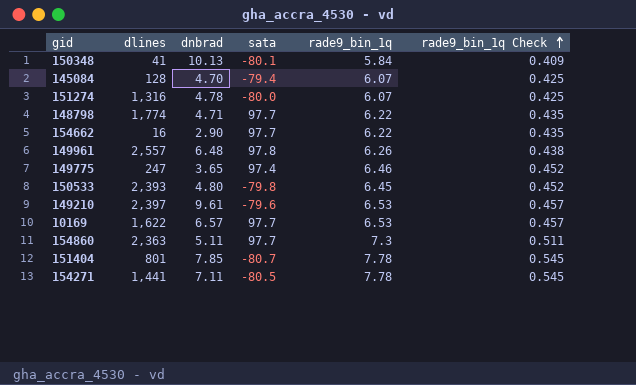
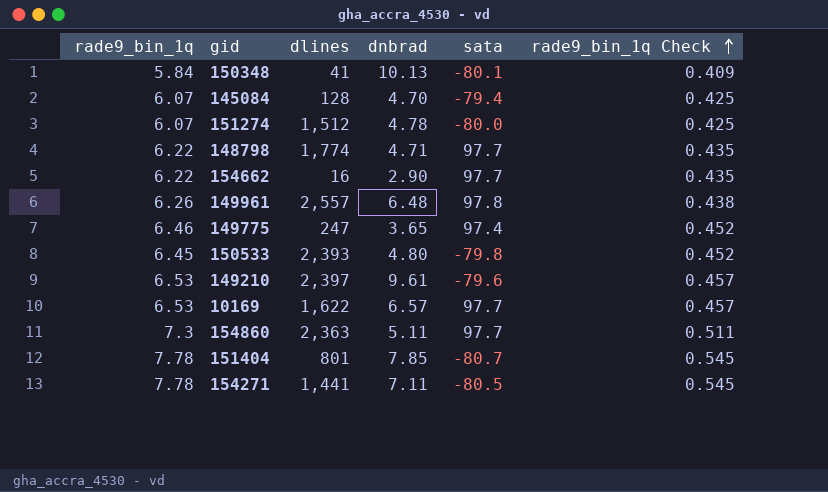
column rade9_bin_1q | position: 5 -> 1
151274 | dlines: 1,316 -> 1,512

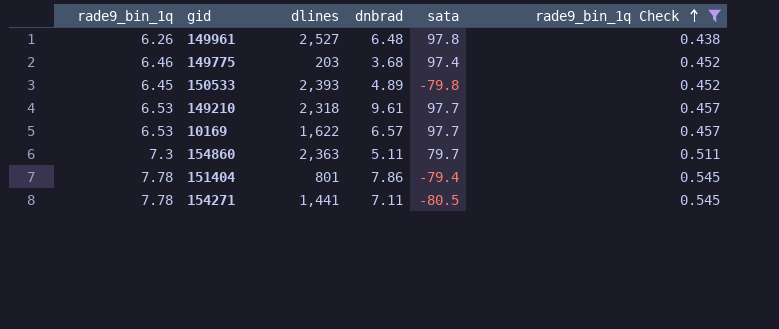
filter: none -> rade9_bin_1q Check >= 0.438
149961 | dlines: 2,557 -> 2,527
149775 | dlines: 247 -> 203
149775 | dnbrad: 3.65 -> 3.68
150533 | dnbrad: 4.80 -> 4.89
149210 | dlines: 2,397 -> 2,318
149210 | sata: -79.6 -> 97.7
154860 | sata: 97.7 -> 79.7
151404 | dnbrad: 7.85 -> 7.86
151404 | sata: -80.7 -> -79.4

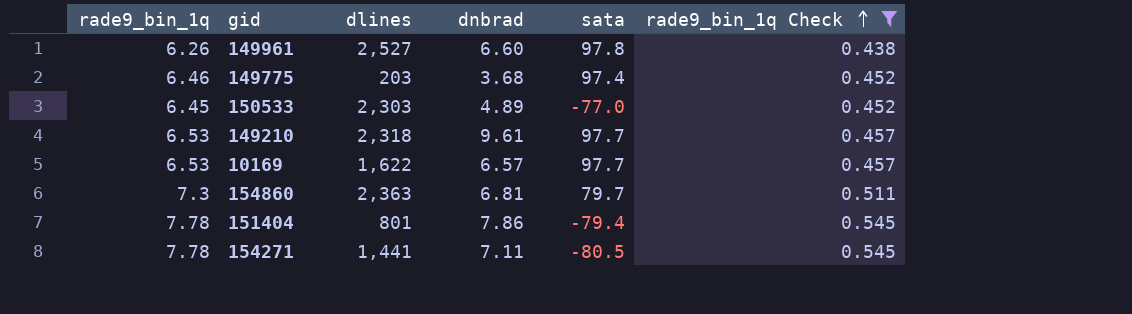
149961 | dnbrad: 6.48 -> 6.60
150533 | dlines: 2,393 -> 2,303
150533 | sata: -79.8 -> -77.0
154860 | dnbrad: 5.11 -> 6.81

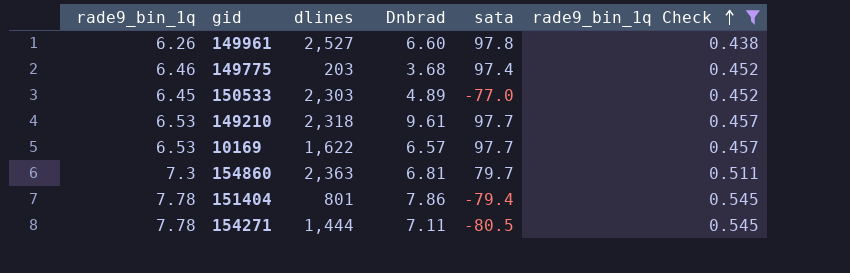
column name: dnbrad -> Dnbrad
154271 | dlines: 1,441 -> 1,444

